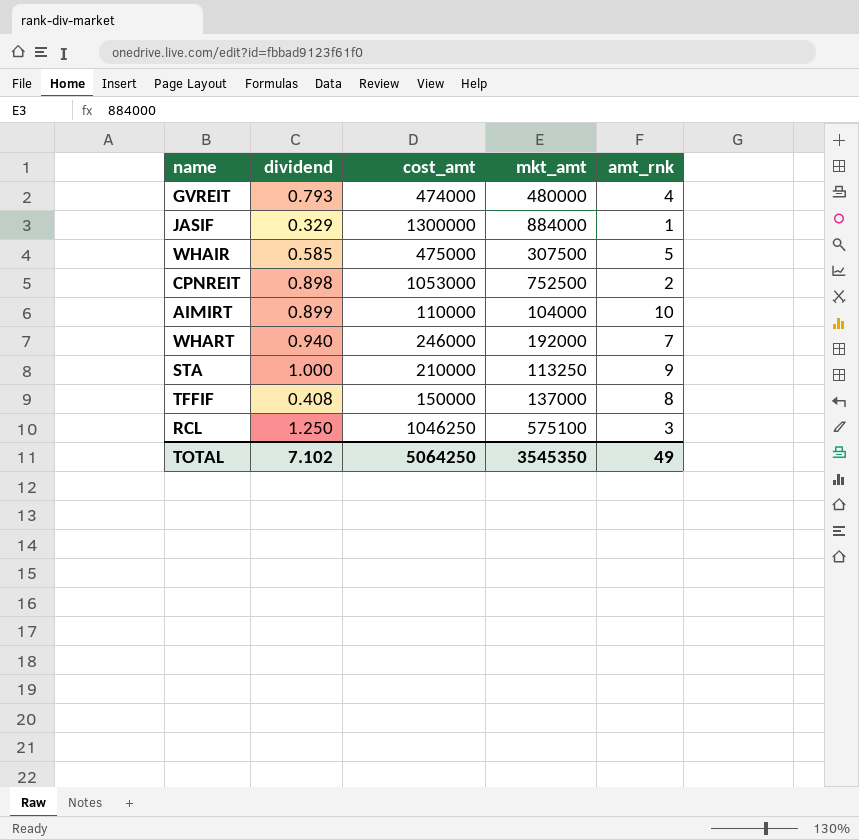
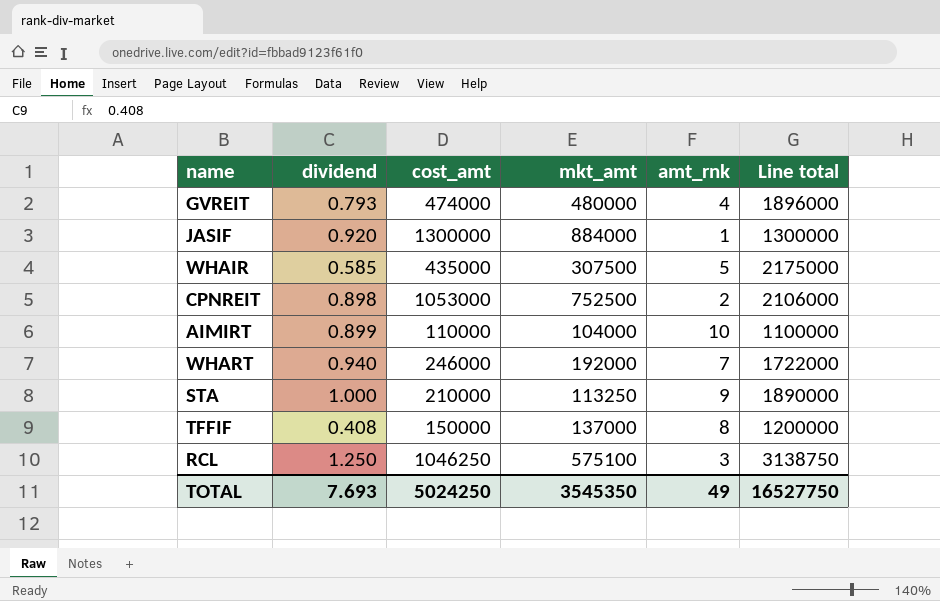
column Line total | formula: none -> [cost_amt] * [amt_rnk]
JASIF | dividend: 0.329 -> 0.920
WHAIR | cost_amt: 475000 -> 435000
TOTAL | dividend: 7.102 -> 7.693
TOTAL | cost_amt: 5064250 -> 5024250

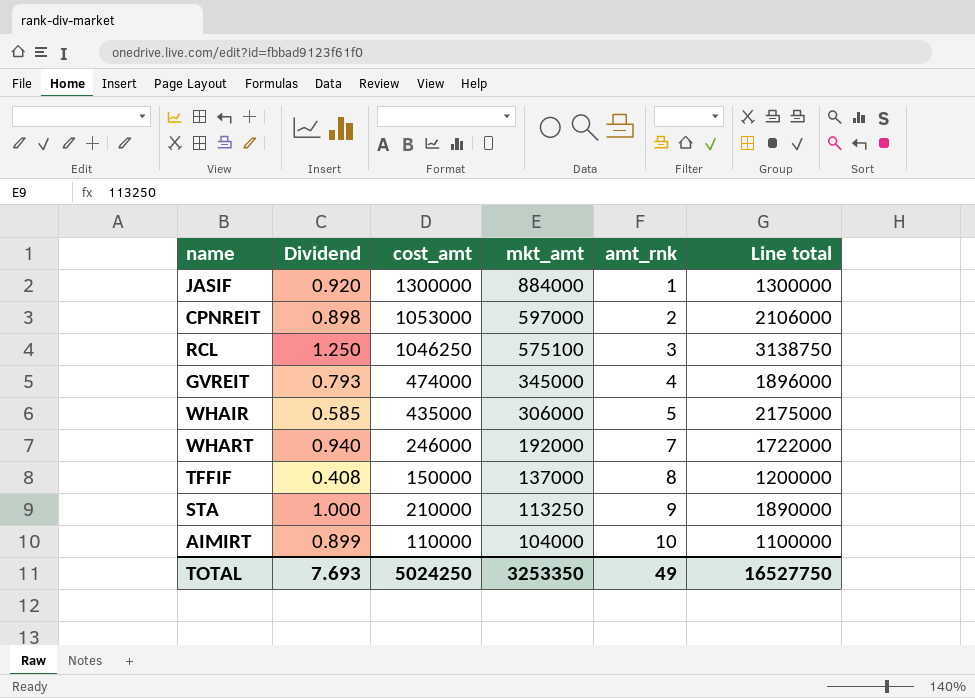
row order: none -> mkt_amt descending
column name: dividend -> Dividend
CPNREIT | mkt_amt: 752500 -> 597000
GVREIT | mkt_amt: 480000 -> 345000
WHAIR | mkt_amt: 307500 -> 306000
TOTAL | mkt_amt: 3545350 -> 3253350

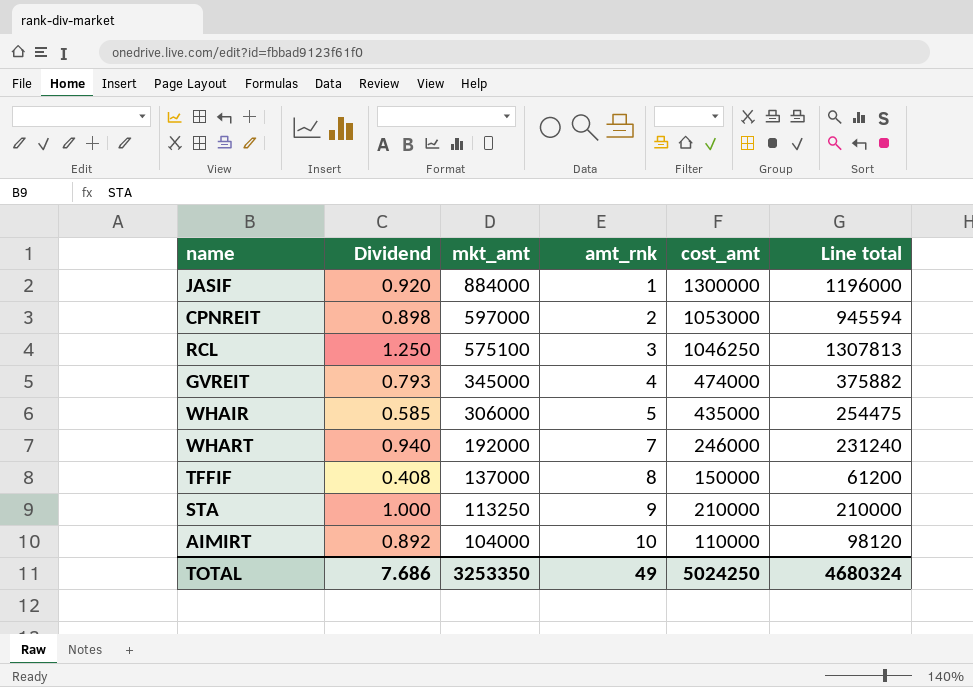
column cost_amt | position: 3 -> 5
column Line total | formula: [cost_amt] * [amt_rnk] -> [Dividend] * [cost_amt]
AIMIRT | Dividend: 0.899 -> 0.892
TOTAL | Dividend: 7.693 -> 7.686
TOTAL | Line total: 16527750 -> 4680324

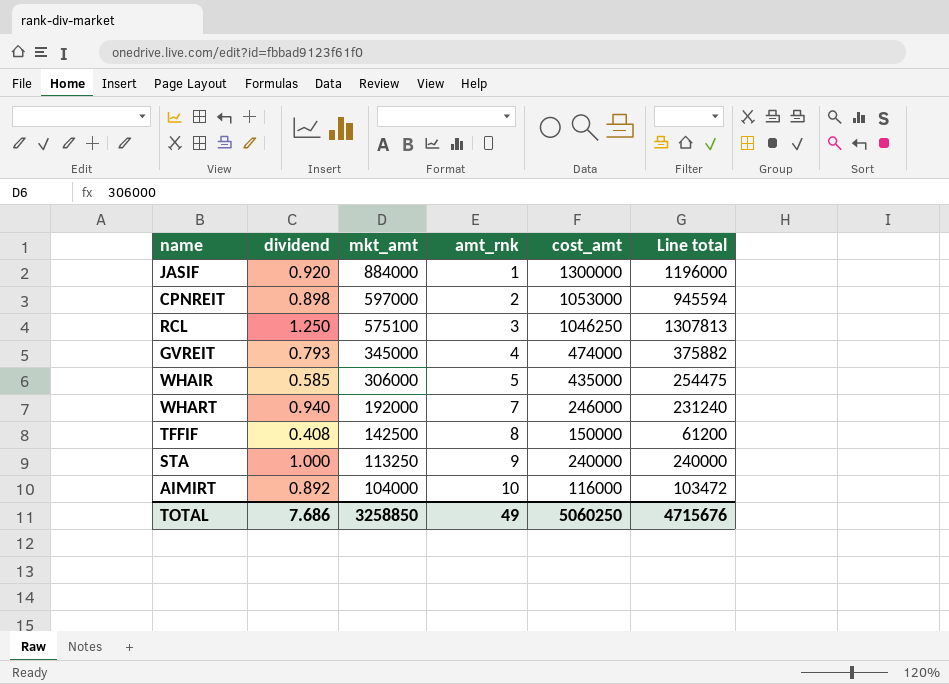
column name: Dividend -> dividend
TFFIF | mkt_amt: 137000 -> 142500
STA | cost_amt: 210000 -> 240000
STA | Line total: 210000 -> 240000
AIMIRT | cost_amt: 110000 -> 116000
AIMIRT | Line total: 98120 -> 103472
TOTAL | mkt_amt: 3253350 -> 3258850
TOTAL | cost_amt: 5024250 -> 5060250
TOTAL | Line total: 4680324 -> 4715676

